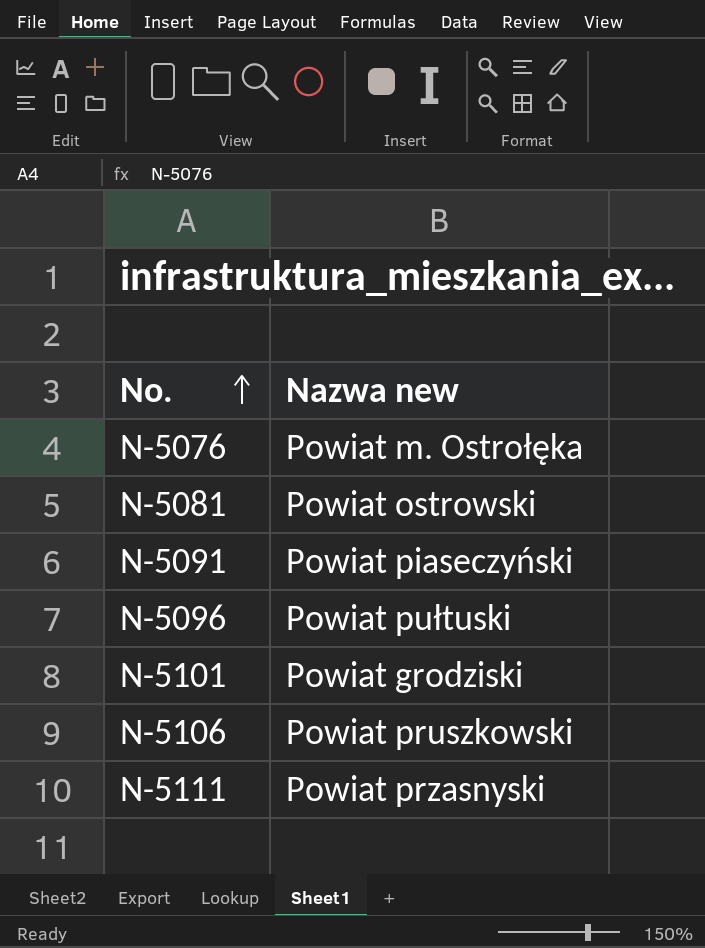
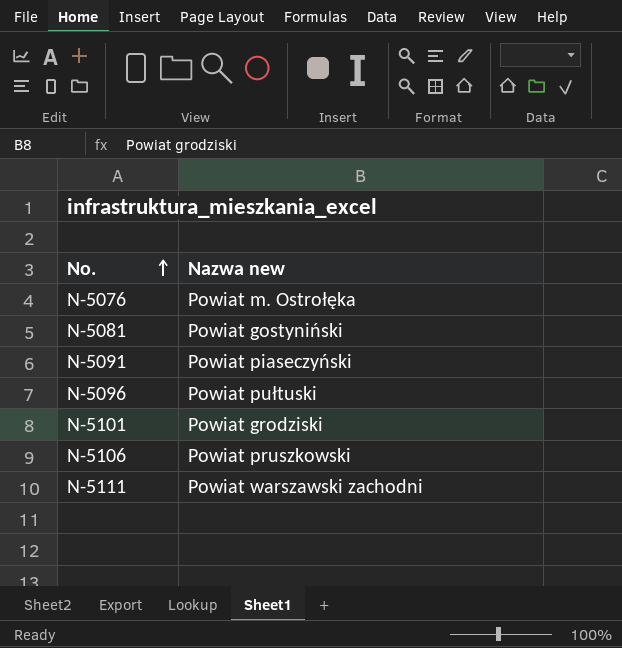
N-5081 | Nazwa new: Powiat ostrowski -> Powiat gostyniński
N-5111 | Nazwa new: Powiat przasnyski -> Powiat warszawski zachodni

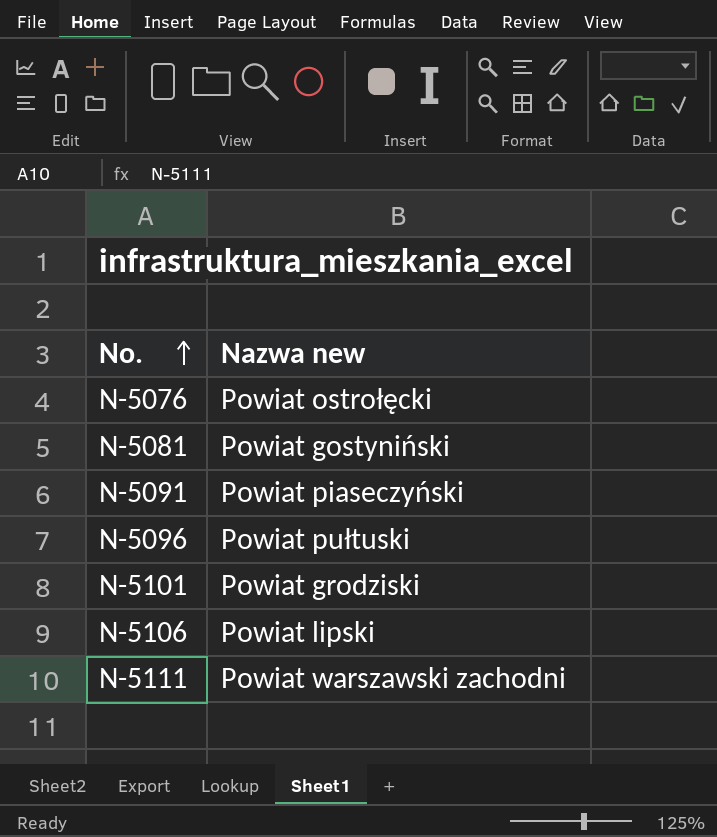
N-5076 | Nazwa new: Powiat m. Ostrołęka -> Powiat ostrołęcki
N-5106 | Nazwa new: Powiat pruszkowski -> Powiat lipski

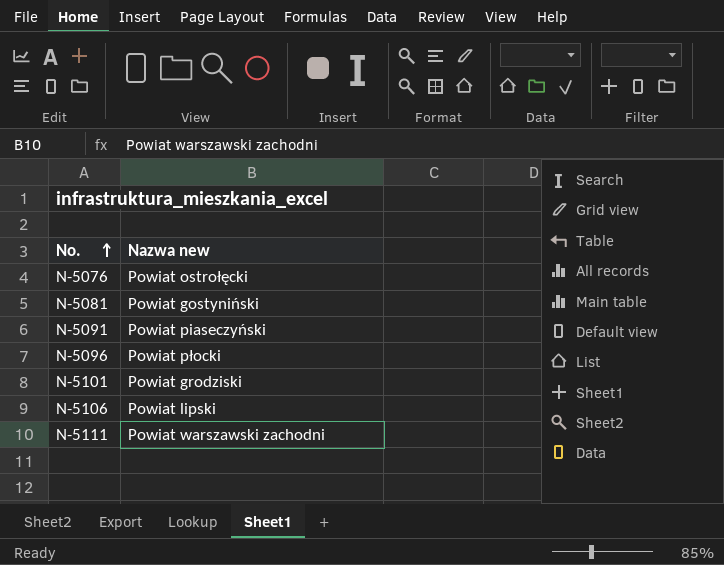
N-5096 | Nazwa new: Powiat pułtuski -> Powiat płocki

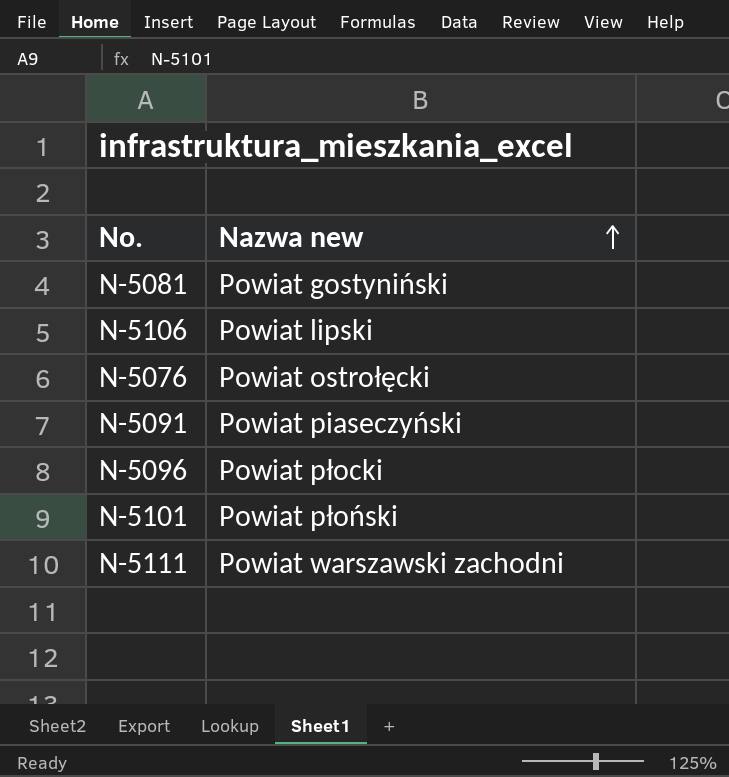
row order: No. ascending -> Nazwa new ascending
N-5101 | Nazwa new: Powiat grodziski -> Powiat płoński

